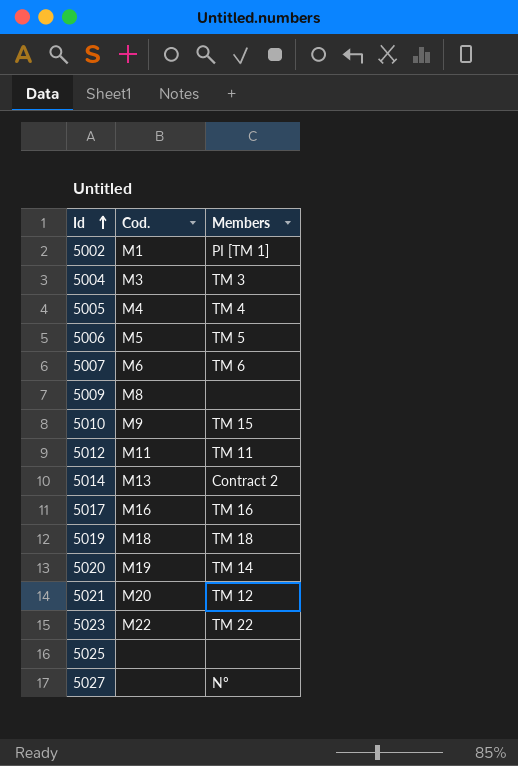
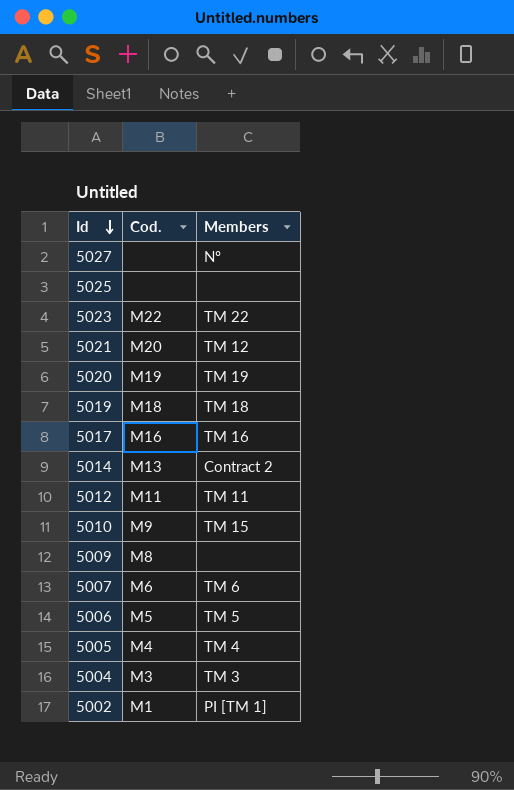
row order: Id ascending -> Id descending
5020 | Members: TM 14 -> TM 19

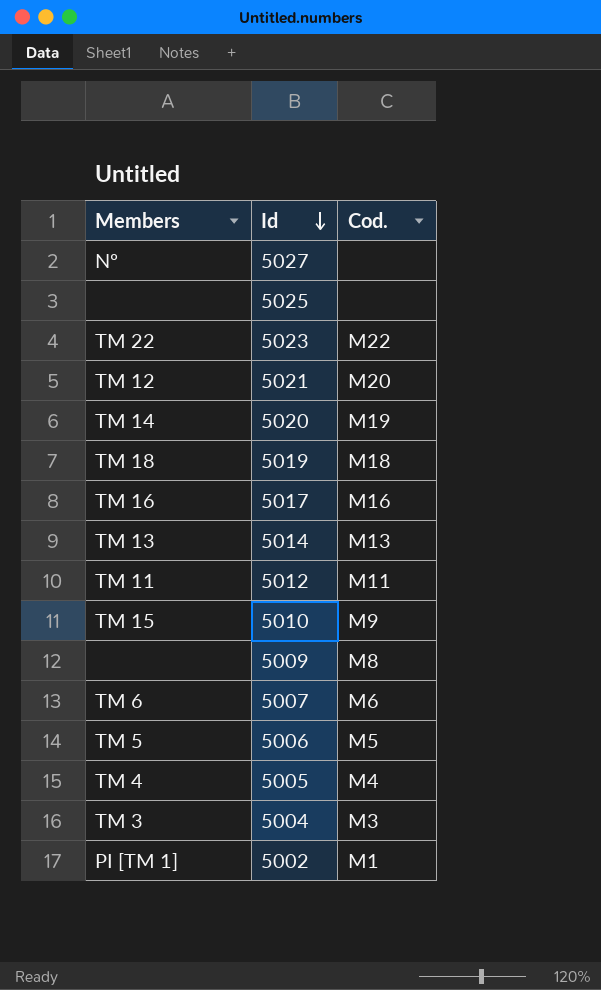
column Members | position: 3 -> 1
5020 | Members: TM 19 -> TM 14
5014 | Members: Contract 2 -> TM 13

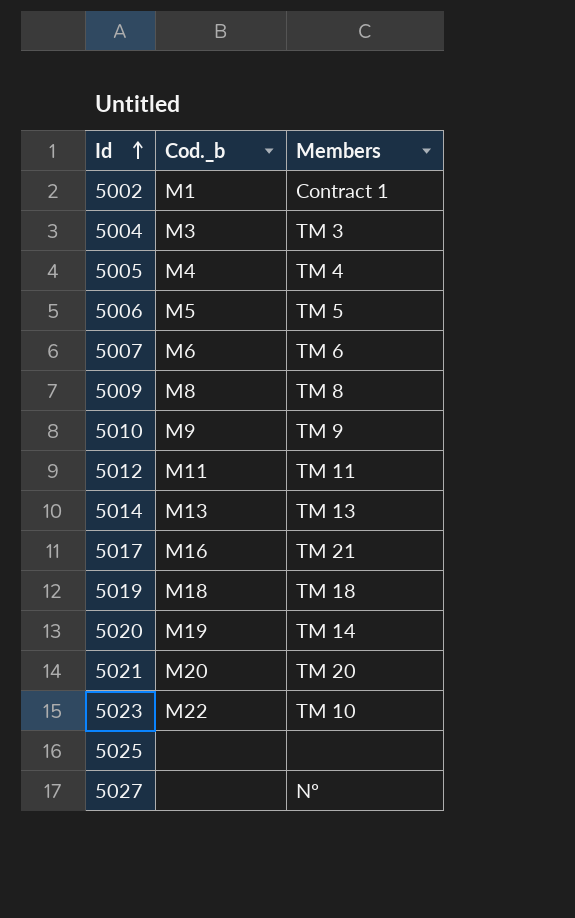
row order: Id descending -> Id ascending
column name: Cod. -> Cod._b
column Members | position: 1 -> 3
5002 | Members: PI [TM 1] -> Contract 1
5009 | Members: none -> TM 8
5010 | Members: TM 15 -> TM 9
5017 | Members: TM 16 -> TM 21
5021 | Members: TM 12 -> TM 20
5023 | Members: TM 22 -> TM 10

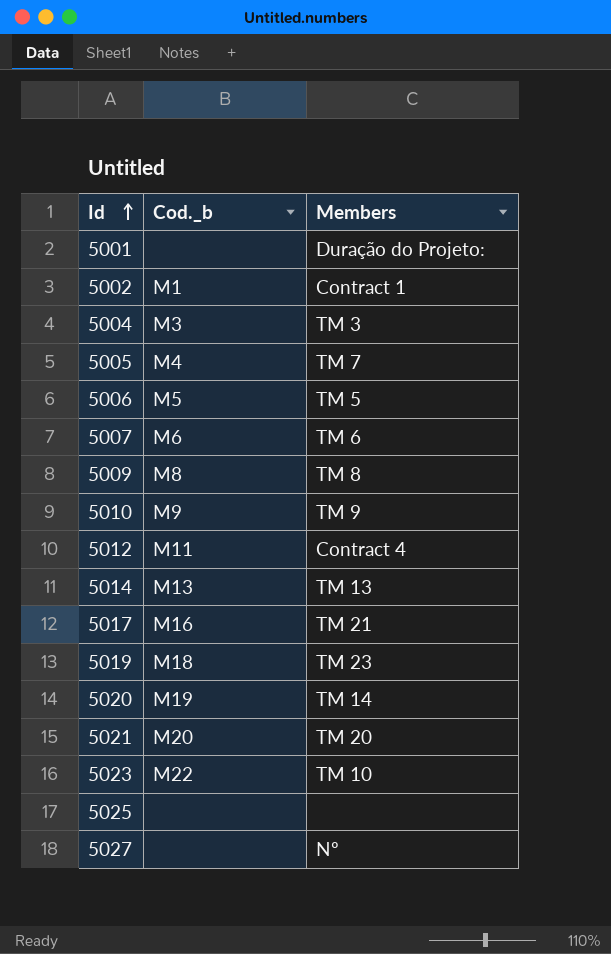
row 5001: none -> none | Duração do Projeto:
5005 | Members: TM 4 -> TM 7
5012 | Members: TM 11 -> Contract 4
5019 | Members: TM 18 -> TM 23

